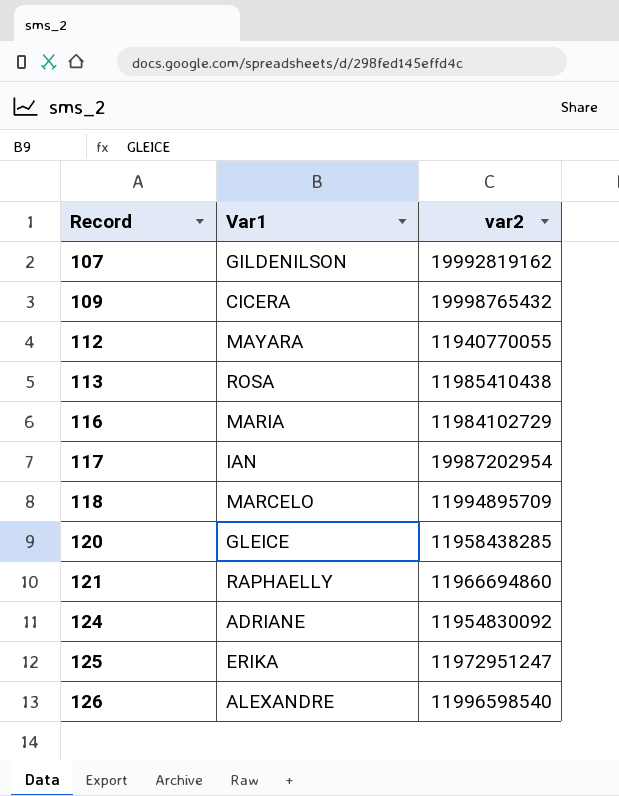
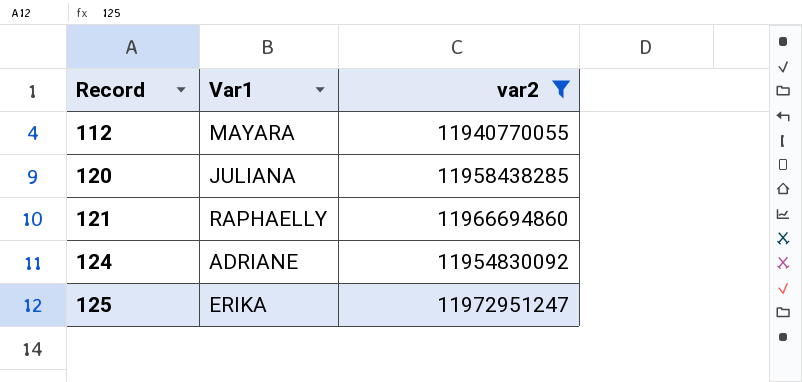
filter: none -> var2 <= 11972951247
120 | Var1: GLEICE -> JULIANA

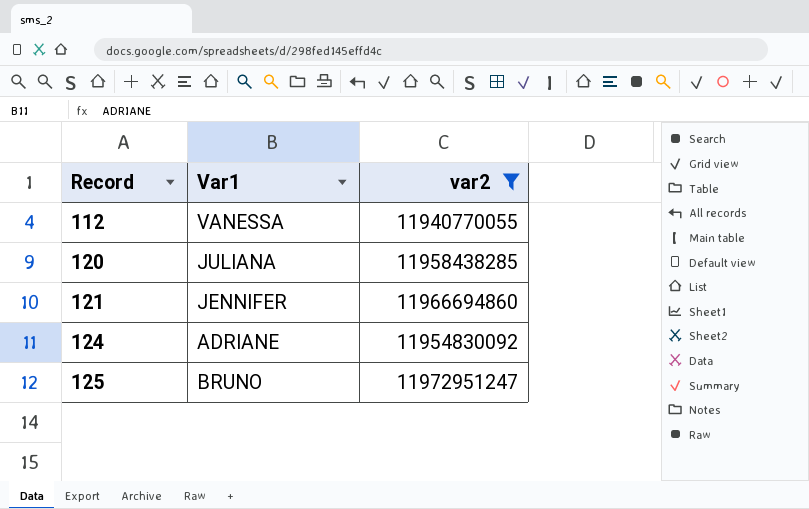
112 | Var1: MAYARA -> VANESSA
121 | Var1: RAPHAELLY -> JENNIFER
125 | Var1: ERIKA -> BRUNO

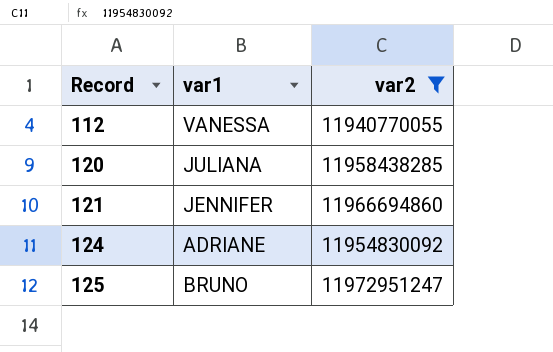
column name: Var1 -> var1

